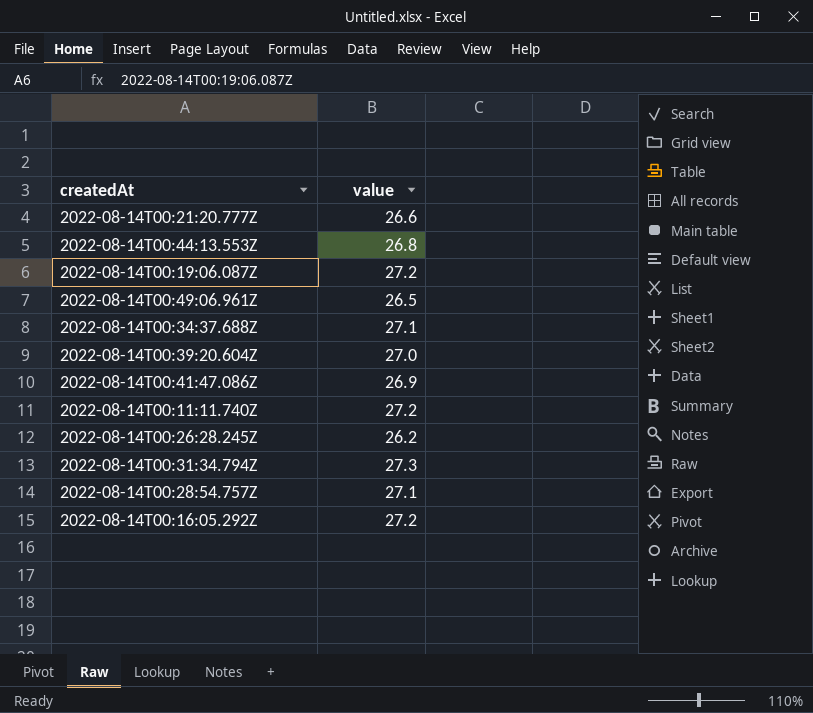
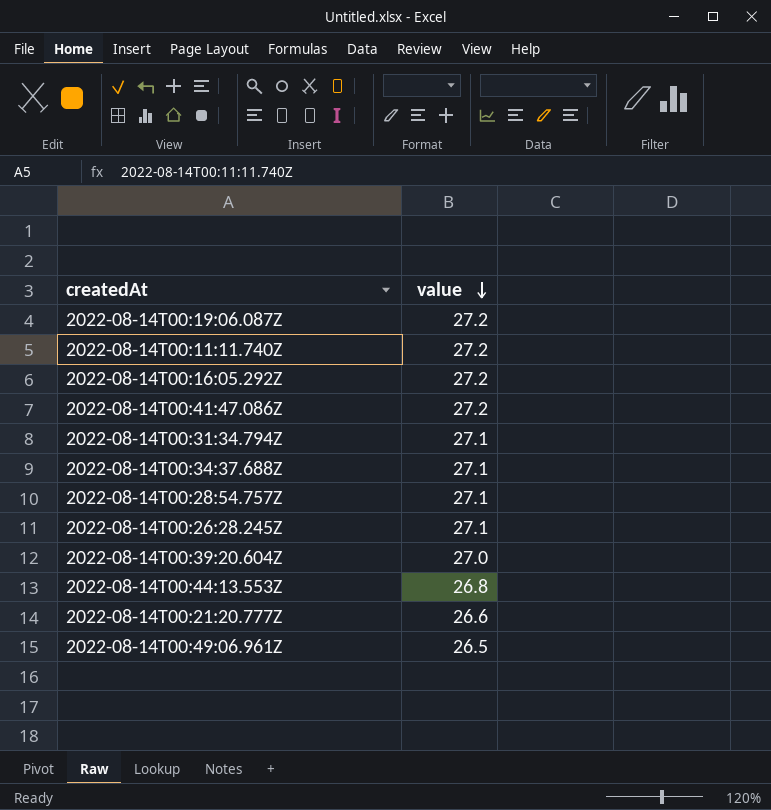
row order: none -> value descending
2022-08-14T00:41:47.086Z | value: 26.9 -> 27.2
2022-08-14T00:31:34.794Z | value: 27.3 -> 27.1
2022-08-14T00:26:28.245Z | value: 26.2 -> 27.1

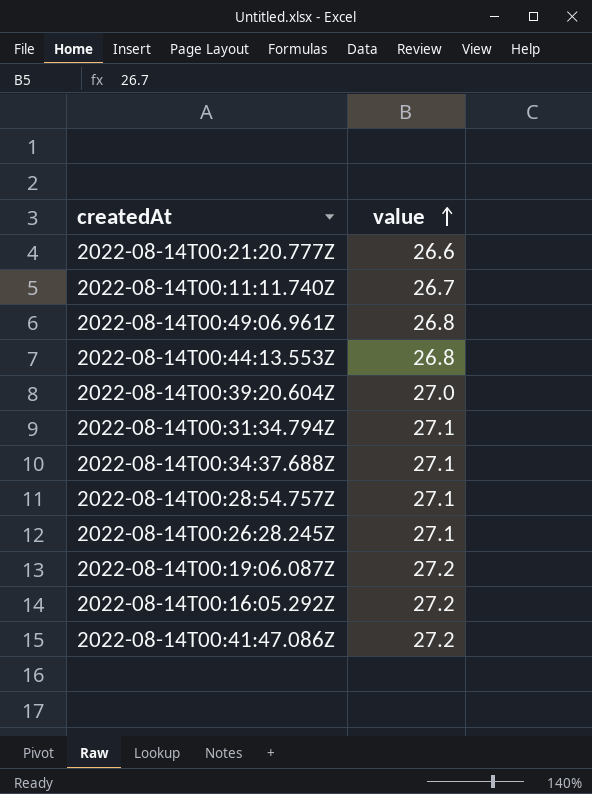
row order: value descending -> value ascending
2022-08-14T00:11:11.740Z | value: 27.2 -> 26.7
2022-08-14T00:49:06.961Z | value: 26.5 -> 26.8

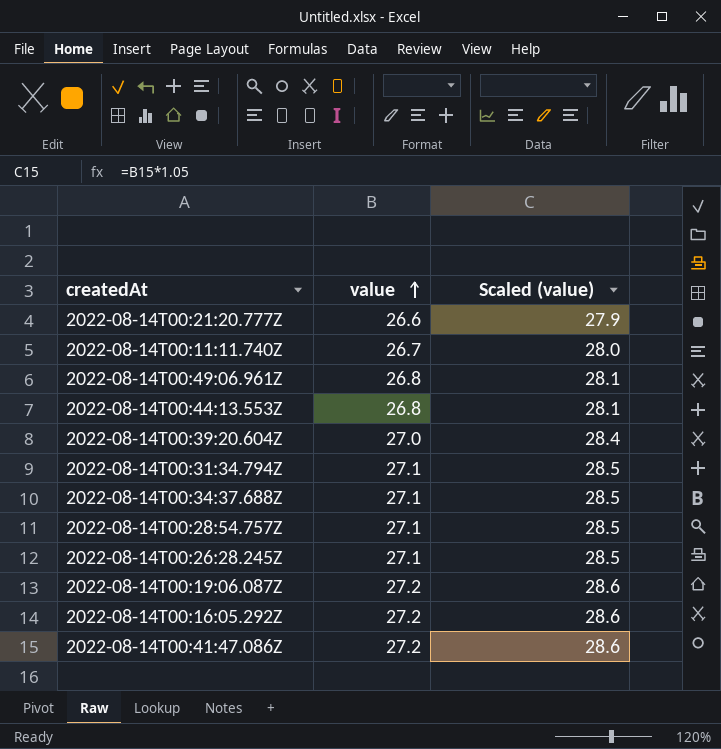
column Scaled (value) | formula: none -> [value] * 1.05

